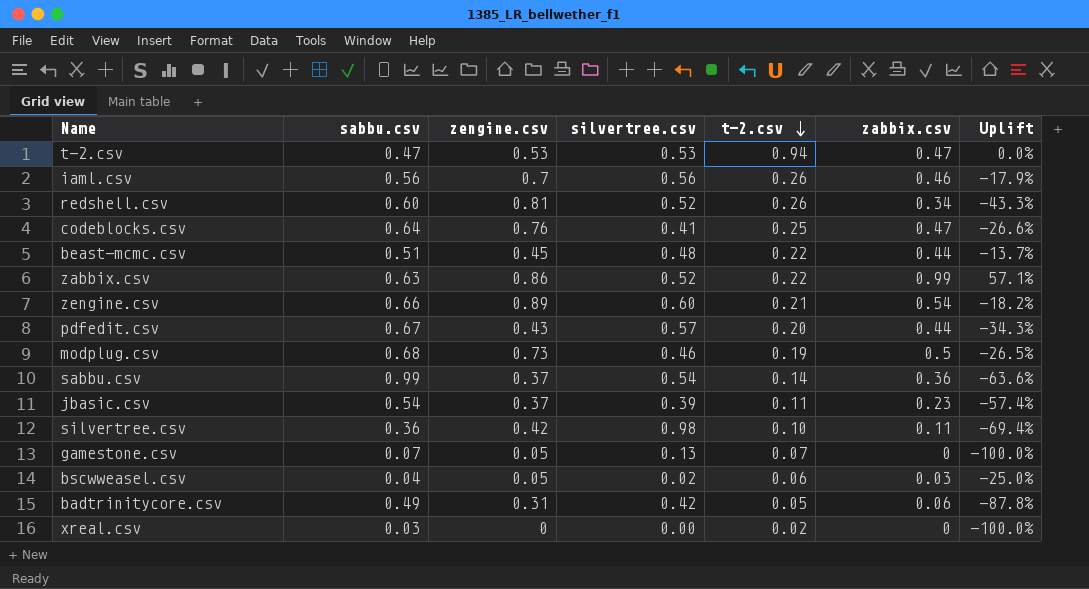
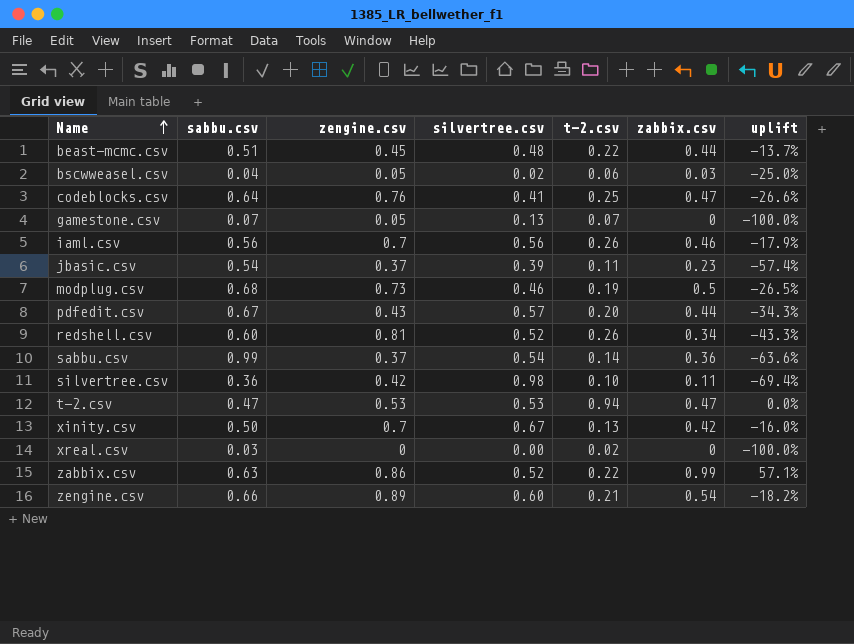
row order: t-2.csv descending -> Name ascending
column name: Uplift -> uplift
row badtrinitycore.csv: 0.49 | 0.31 | 0.42 | 0.05 | 0.06 | -87.8% -> none
row xinity.csv: none -> 0.50 | 0.7 | 0.67 | 0.13 | 0.42 | -16.0%

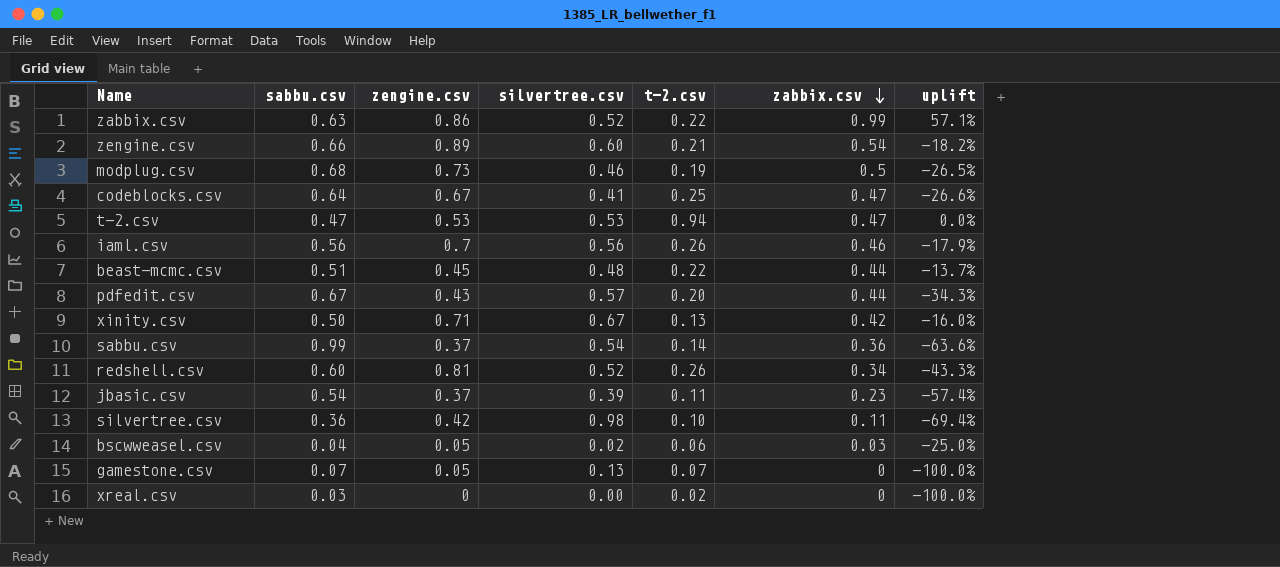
row order: Name ascending -> zabbix.csv descending
codeblocks.csv | zengine.csv: 0.76 -> 0.67
xinity.csv | zengine.csv: 0.7 -> 0.71

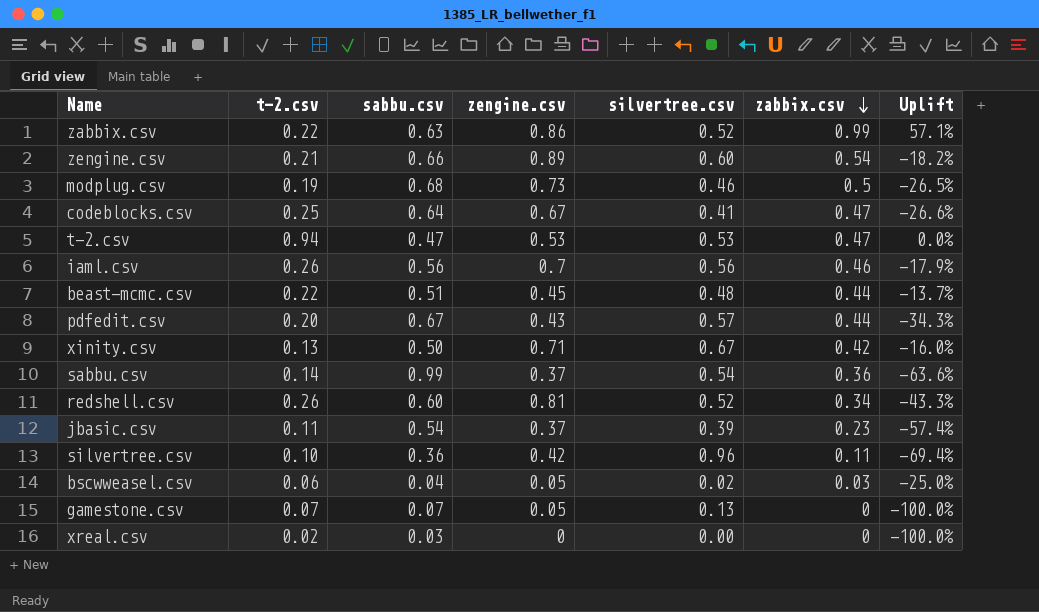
column t-2.csv | position: 5 -> 2
column name: uplift -> Uplift
silvertree.csv | silvertree.csv: 0.98 -> 0.96

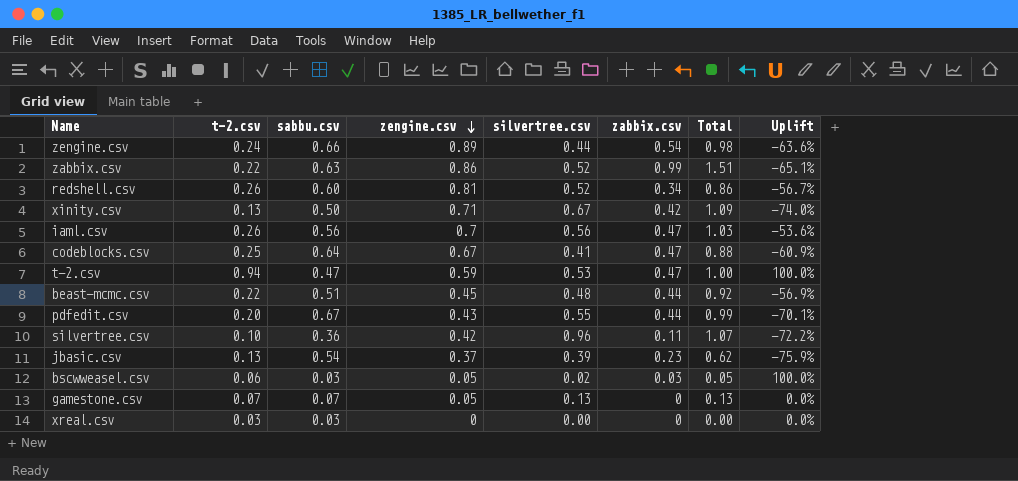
row order: zabbix.csv descending -> zengine.csv descending
column Total | formula: none -> [silvertree.csv] + [zabbix.csv]
column Uplift | formula: ([zabbix.csv] - [sabbu.csv]) / [sabbu.csv] -> ([t-2.csv] - [sabbu.csv]) / [sabbu.csv]
row modplug.csv: 0.19 | 0.68 | 0.73 | 0.46 | 0.5 | -26.5% -> none
row sabbu.csv: 0.14 | 0.99 | 0.37 | 0.54 | 0.36 | -63.6% -> none
zengine.csv | t-2.csv: 0.21 -> 0.24
zengine.csv | silvertree.csv: 0.60 -> 0.44
iaml.csv | zabbix.csv: 0.46 -> 0.47
t-2.csv | zengine.csv: 0.53 -> 0.59
pdfedit.csv | silvertree.csv: 0.57 -> 0.55
jbasic.csv | t-2.csv: 0.11 -> 0.13
bscwweasel.csv | sabbu.csv: 0.04 -> 0.03
xreal.csv | t-2.csv: 0.02 -> 0.03

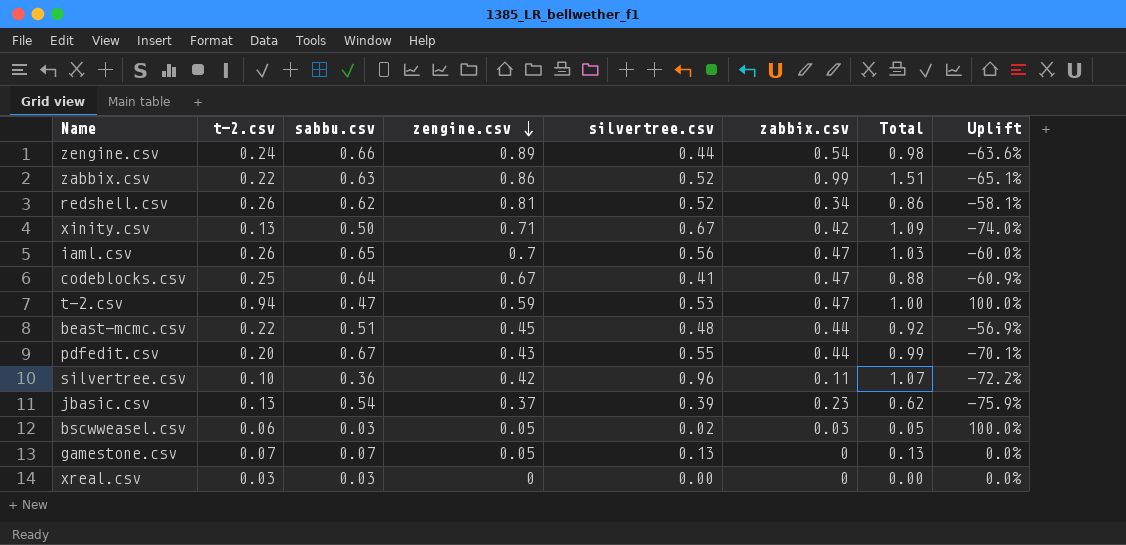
redshell.csv | sabbu.csv: 0.60 -> 0.62
redshell.csv | Uplift: -56.7% -> -58.1%
iaml.csv | sabbu.csv: 0.56 -> 0.65
iaml.csv | Uplift: -53.6% -> -60.0%

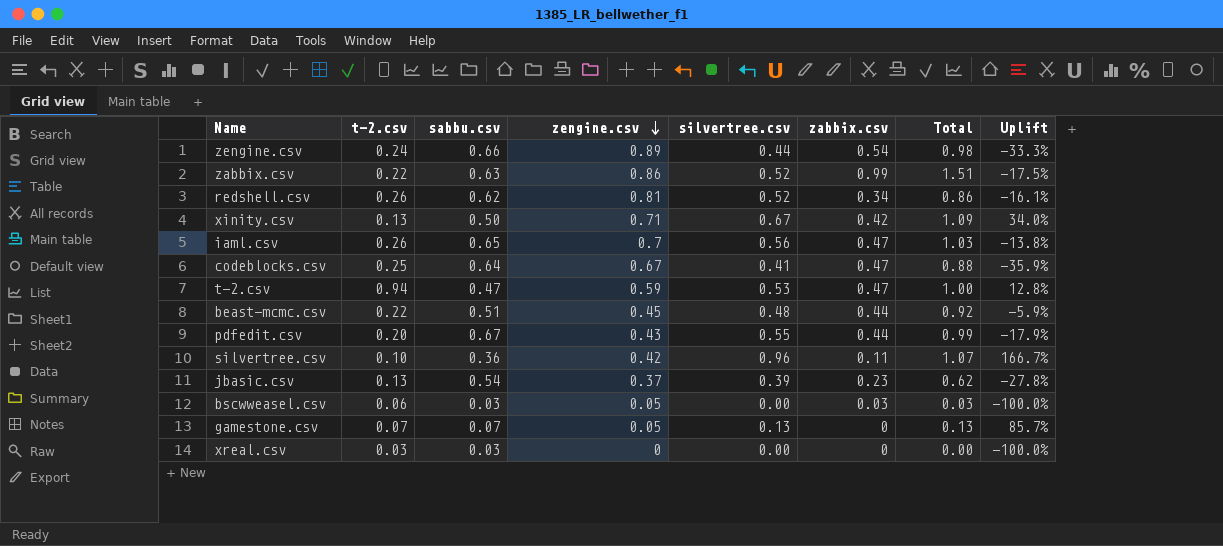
column Uplift | formula: ([t-2.csv] - [sabbu.csv]) / [sabbu.csv] -> ([silvertree.csv] - [sabbu.csv]) / [sabbu.csv]
bscwweasel.csv | silvertree.csv: 0.02 -> 0.00
bscwweasel.csv | Total: 0.05 -> 0.03

